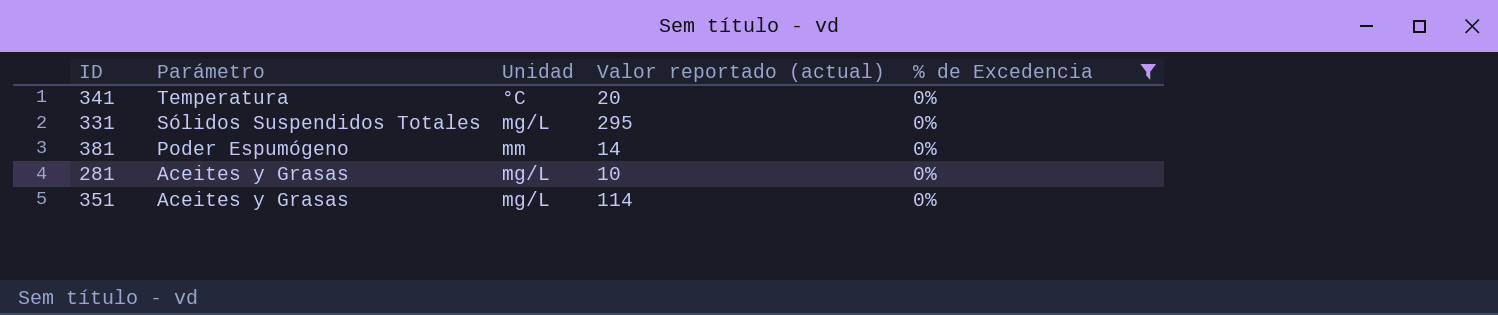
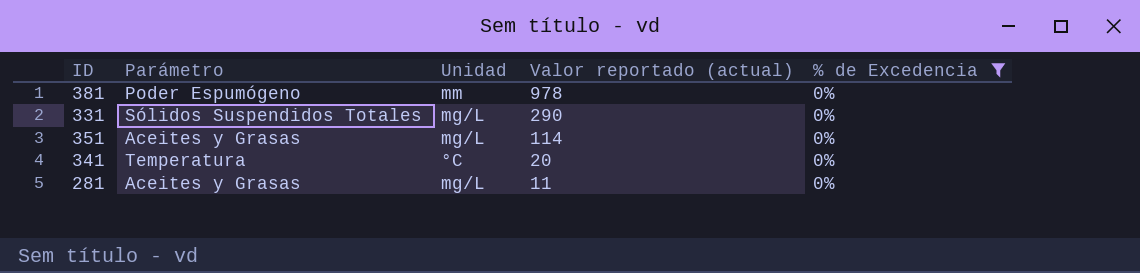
row order: Parámetro descending -> Valor reportado (actual) descending
381 | Valor reportado (actual): 14 -> 978
331 | Valor reportado (actual): 295 -> 290
281 | Valor reportado (actual): 10 -> 11

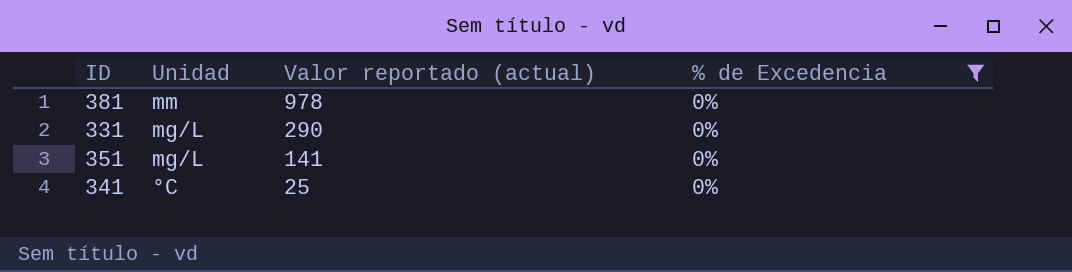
column Parámetro | position: 2 -> none
row 281: Aceites y Grasas | mg/L | 11 | 0% -> none
351 | Valor reportado (actual): 114 -> 141
341 | Valor reportado (actual): 20 -> 25

